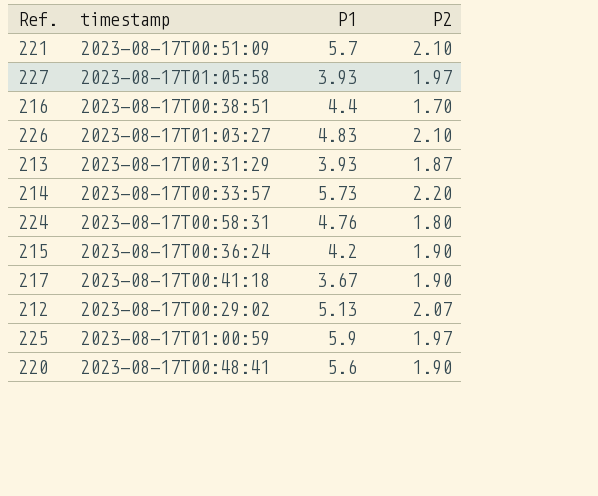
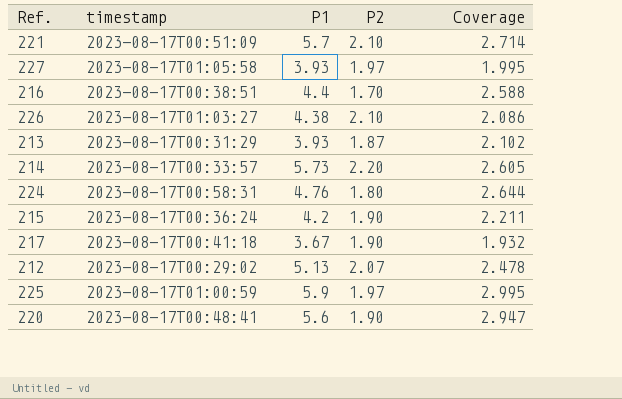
column Coverage | formula: none -> [P1] / [P2]
226 | P1: 4.83 -> 4.38

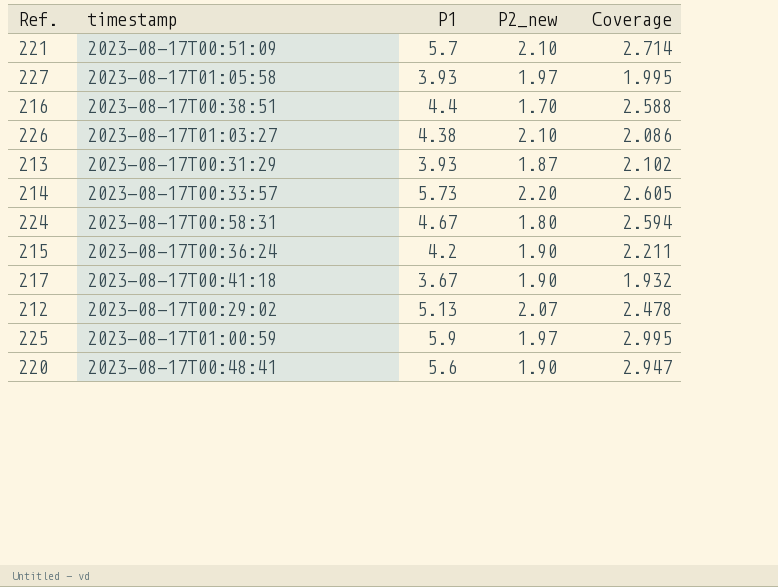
column name: P2 -> P2_new
224 | P1: 4.76 -> 4.67
224 | Coverage: 2.644 -> 2.594

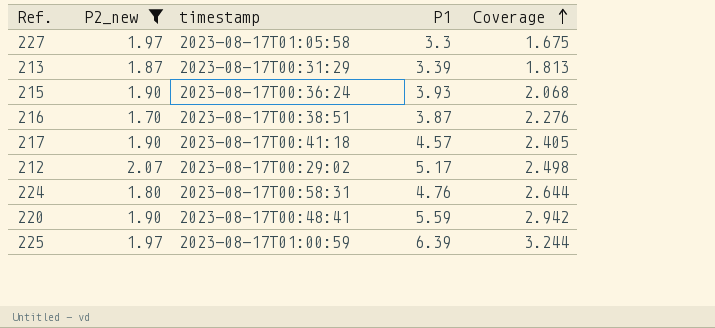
filter: none -> P2_new <= 2.07
row order: none -> Coverage ascending
column P2_new | position: 4 -> 2
227 | P1: 3.93 -> 3.3
227 | Coverage: 1.995 -> 1.675
213 | P1: 3.93 -> 3.39
213 | Coverage: 2.102 -> 1.813
215 | P1: 4.2 -> 3.93
215 | Coverage: 2.211 -> 2.068
216 | P1: 4.4 -> 3.87
216 | Coverage: 2.588 -> 2.276
217 | P1: 3.67 -> 4.57
217 | Coverage: 1.932 -> 2.405
212 | P1: 5.13 -> 5.17
212 | Coverage: 2.478 -> 2.498
224 | P1: 4.67 -> 4.76
224 | Coverage: 2.594 -> 2.644
220 | P1: 5.6 -> 5.59
220 | Coverage: 2.947 -> 2.942
225 | P1: 5.9 -> 6.39
225 | Coverage: 2.995 -> 3.244

